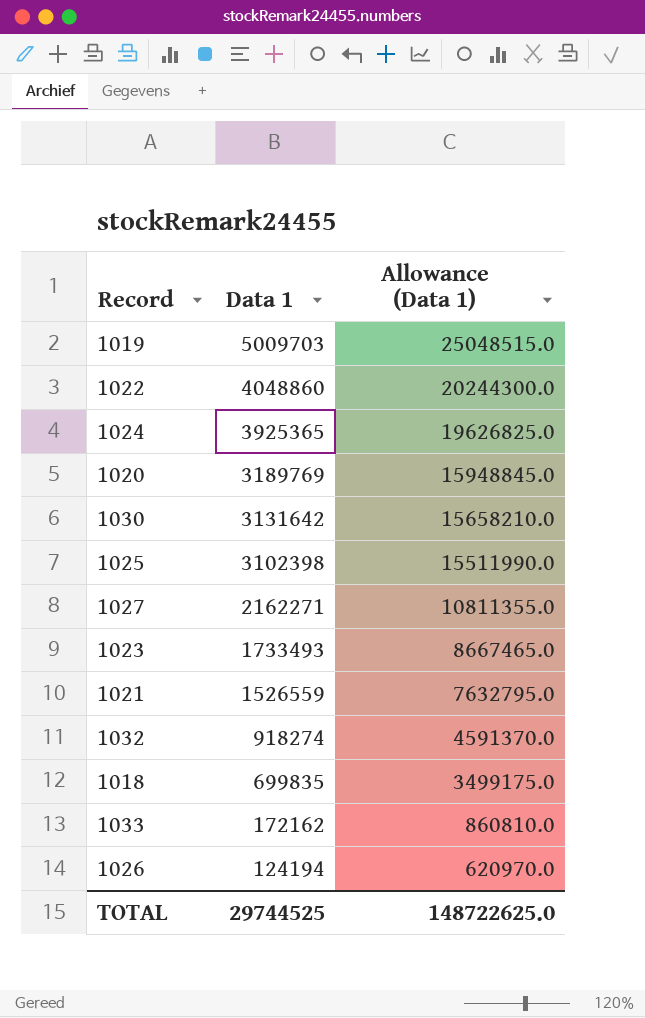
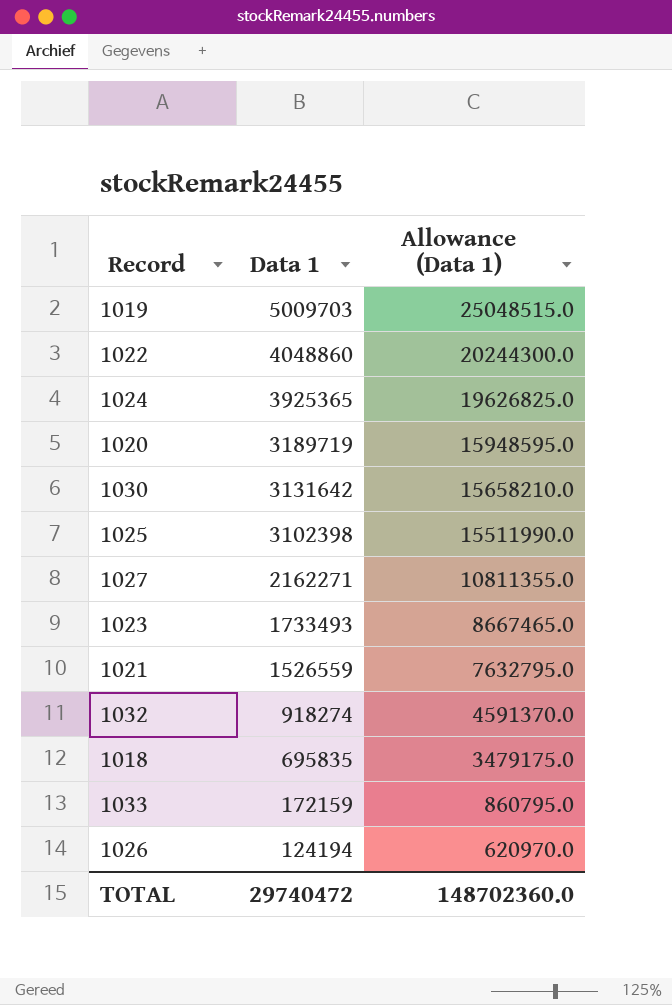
1020 | Data 1: 3189769 -> 3189719
1020 | Allowance (Data 1): 15948845.0 -> 15948595.0
1018 | Data 1: 699835 -> 695835
1018 | Allowance (Data 1): 3499175.0 -> 3479175.0
1033 | Data 1: 172162 -> 172159
1033 | Allowance (Data 1): 860810.0 -> 860795.0
TOTAL | Data 1: 29744525 -> 29740472
TOTAL | Allowance (Data 1): 148722625.0 -> 148702360.0

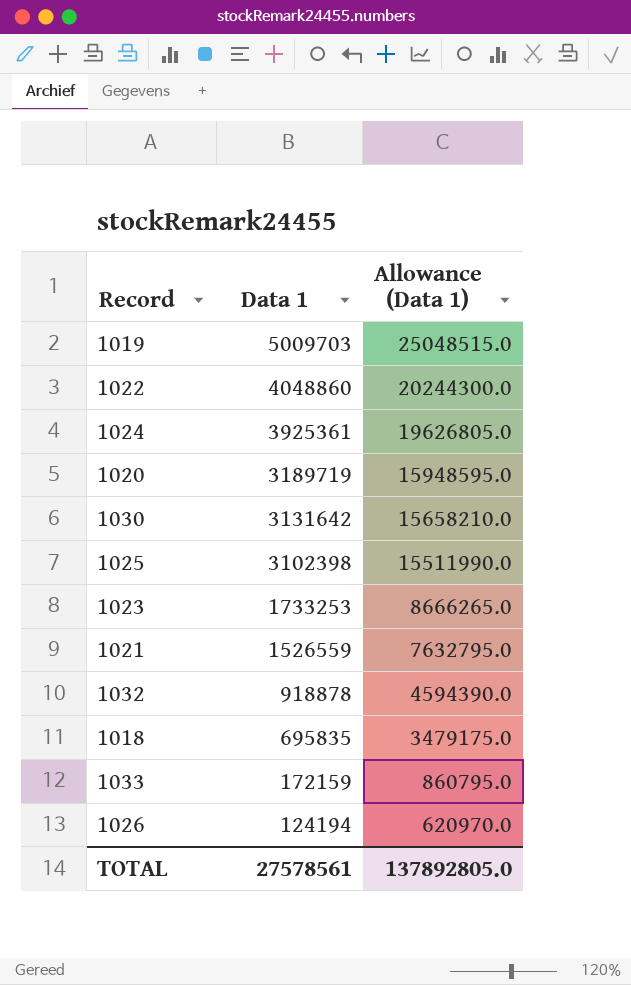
row 1027: 2162271 | 10811355.0 -> none
1024 | Data 1: 3925365 -> 3925361
1024 | Allowance (Data 1): 19626825.0 -> 19626805.0
1023 | Data 1: 1733493 -> 1733253
1023 | Allowance (Data 1): 8667465.0 -> 8666265.0
1032 | Data 1: 918274 -> 918878
1032 | Allowance (Data 1): 4591370.0 -> 4594390.0
TOTAL | Data 1: 29740472 -> 27578561
TOTAL | Allowance (Data 1): 148702360.0 -> 137892805.0

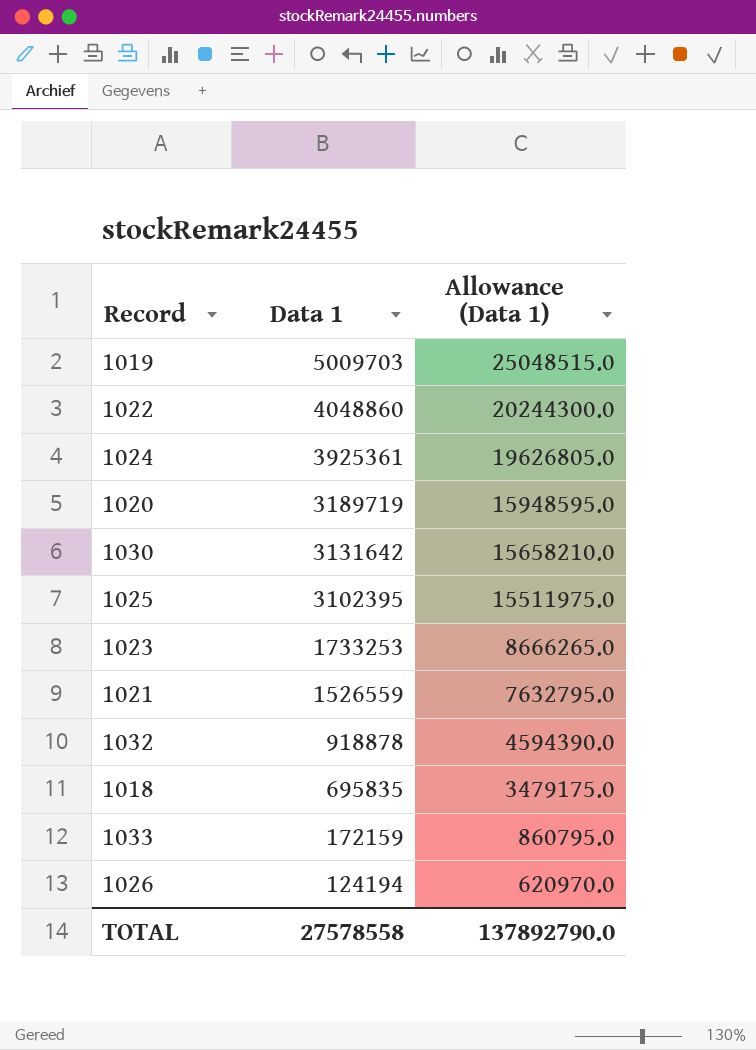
1025 | Data 1: 3102398 -> 3102395
1025 | Allowance (Data 1): 15511990.0 -> 15511975.0
TOTAL | Data 1: 27578561 -> 27578558
TOTAL | Allowance (Data 1): 137892805.0 -> 137892790.0

